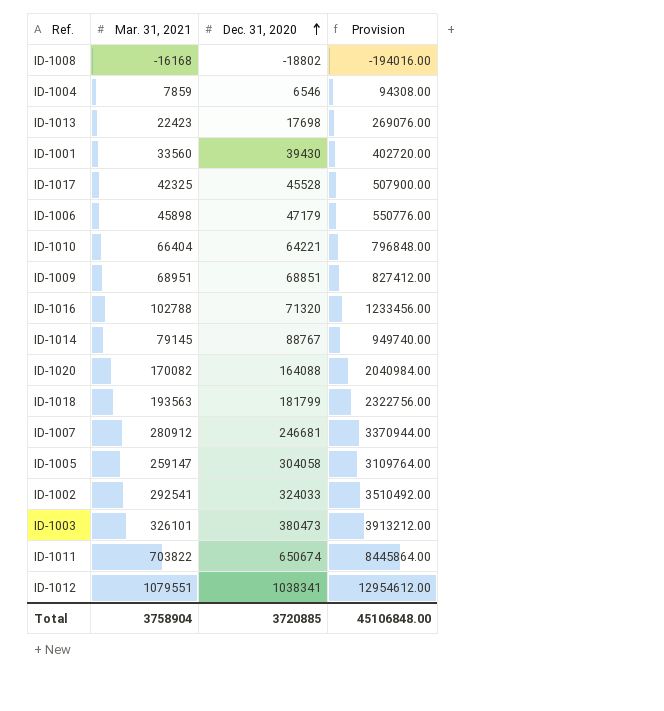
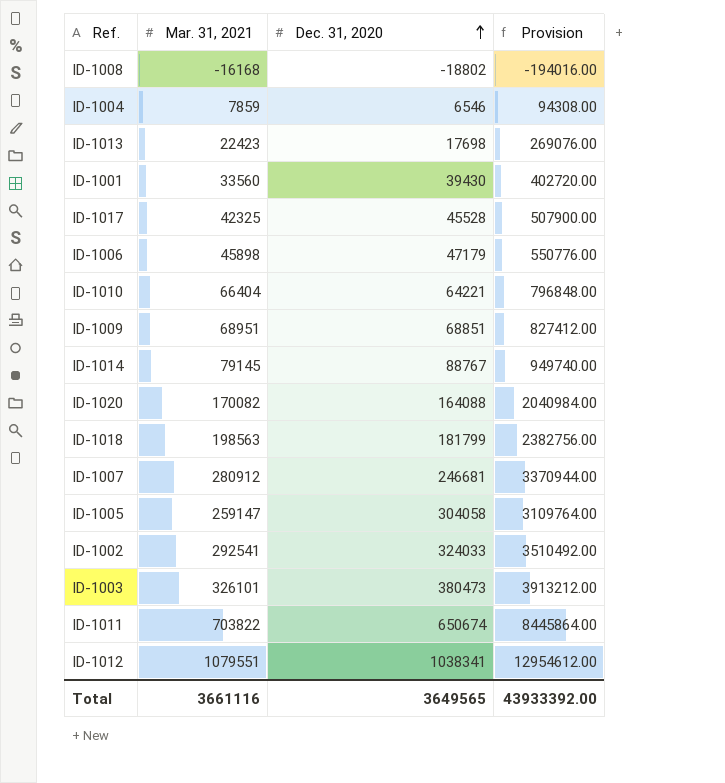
row ID-1016: 102788 | 71320 | 1233456.00 -> none
ID-1018 | Mar. 31, 2021: 193563 -> 198563
ID-1018 | Provision: 2322756.00 -> 2382756.00
Total | Mar. 31, 2021: 3758904 -> 3661116
Total | Dec. 31, 2020: 3720885 -> 3649565
Total | Provision: 45106848.00 -> 43933392.00

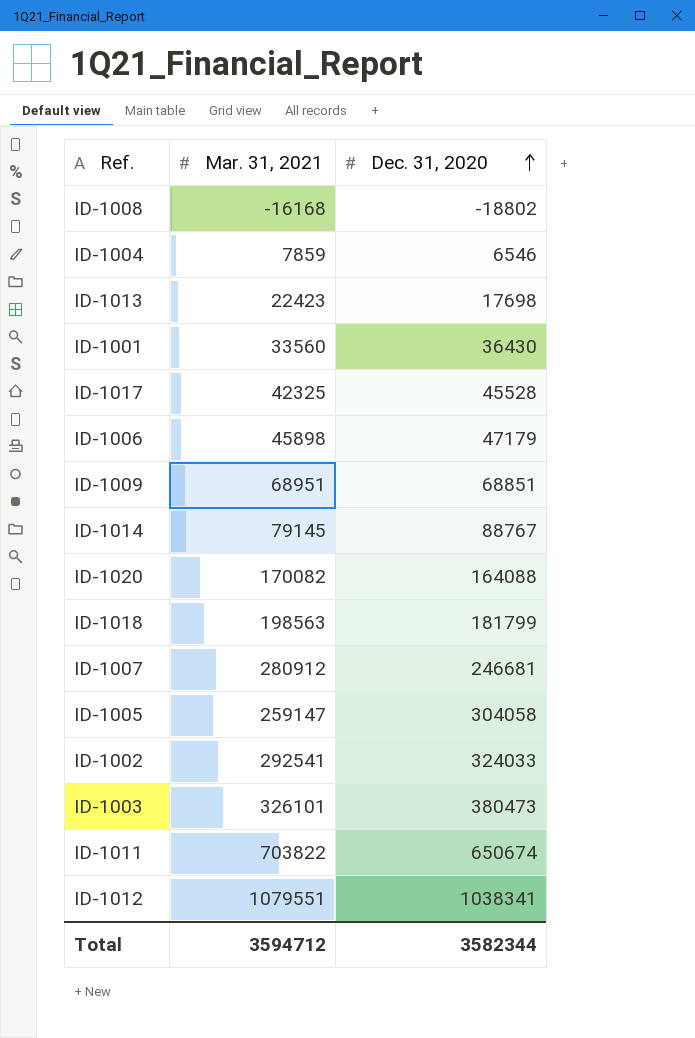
column Provision | formula: [Mar. 31, 2021] * 12 -> none
row ID-1010: 66404 | 64221 | 796848.00 -> none
ID-1001 | Dec. 31, 2020: 39430 -> 36430
Total | Mar. 31, 2021: 3661116 -> 3594712
Total | Dec. 31, 2020: 3649565 -> 3582344

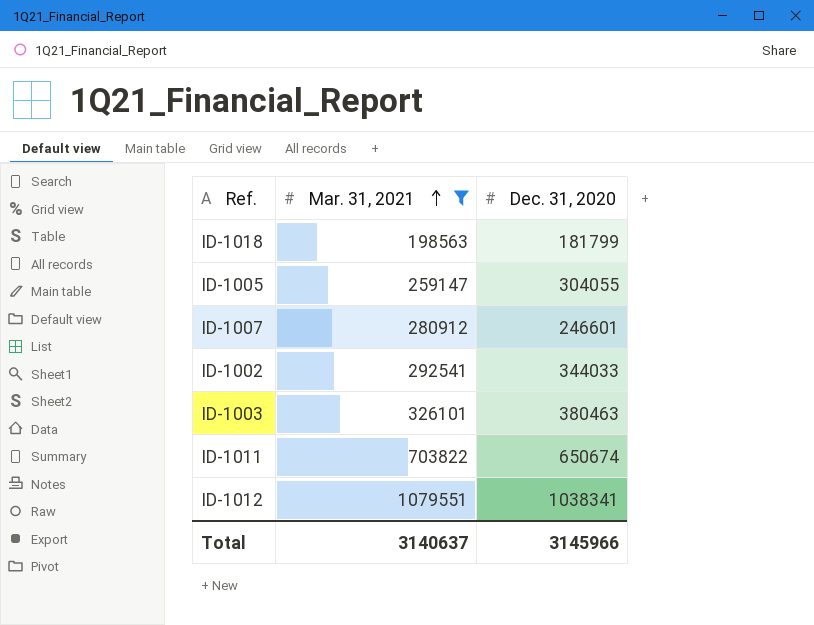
filter: none -> Mar. 31, 2021 >= 198563
row order: Dec. 31, 2020 ascending -> Mar. 31, 2021 ascending
ID-1005 | Dec. 31, 2020: 304058 -> 304055
ID-1007 | Dec. 31, 2020: 246681 -> 246601
ID-1002 | Dec. 31, 2020: 324033 -> 344033
ID-1003 | Dec. 31, 2020: 380473 -> 380463
Total | Mar. 31, 2021: 3594712 -> 3140637
Total | Dec. 31, 2020: 3582344 -> 3145966

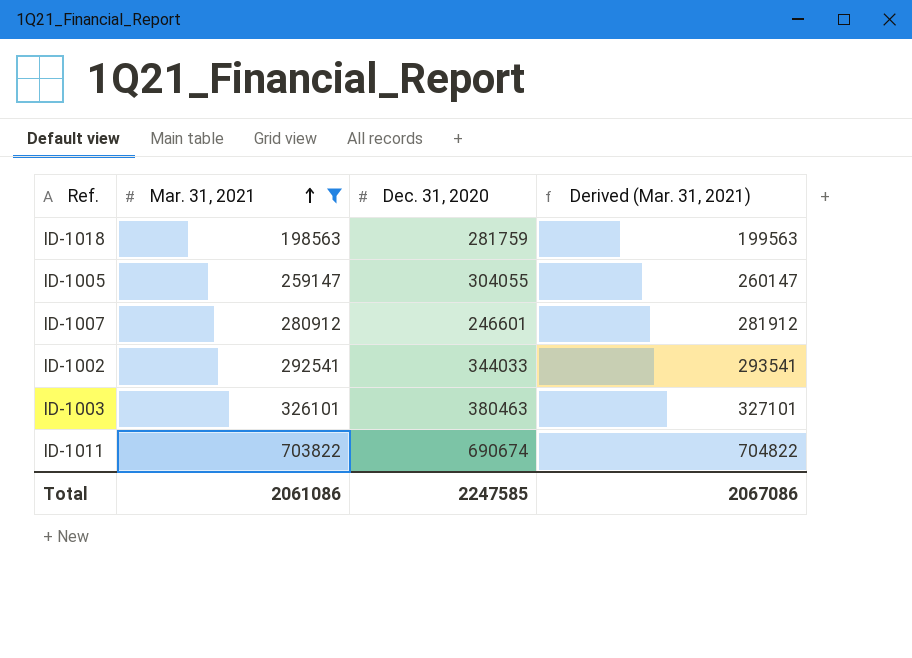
column Derived (Mar. 31, 2021) | formula: none -> [Mar. 31, 2021] + 1000
row ID-1012: 1079551 | 1038341 -> none
ID-1018 | Dec. 31, 2020: 181799 -> 281759
ID-1011 | Dec. 31, 2020: 650674 -> 690674
Total | Mar. 31, 2021: 3140637 -> 2061086
Total | Dec. 31, 2020: 3145966 -> 2247585

